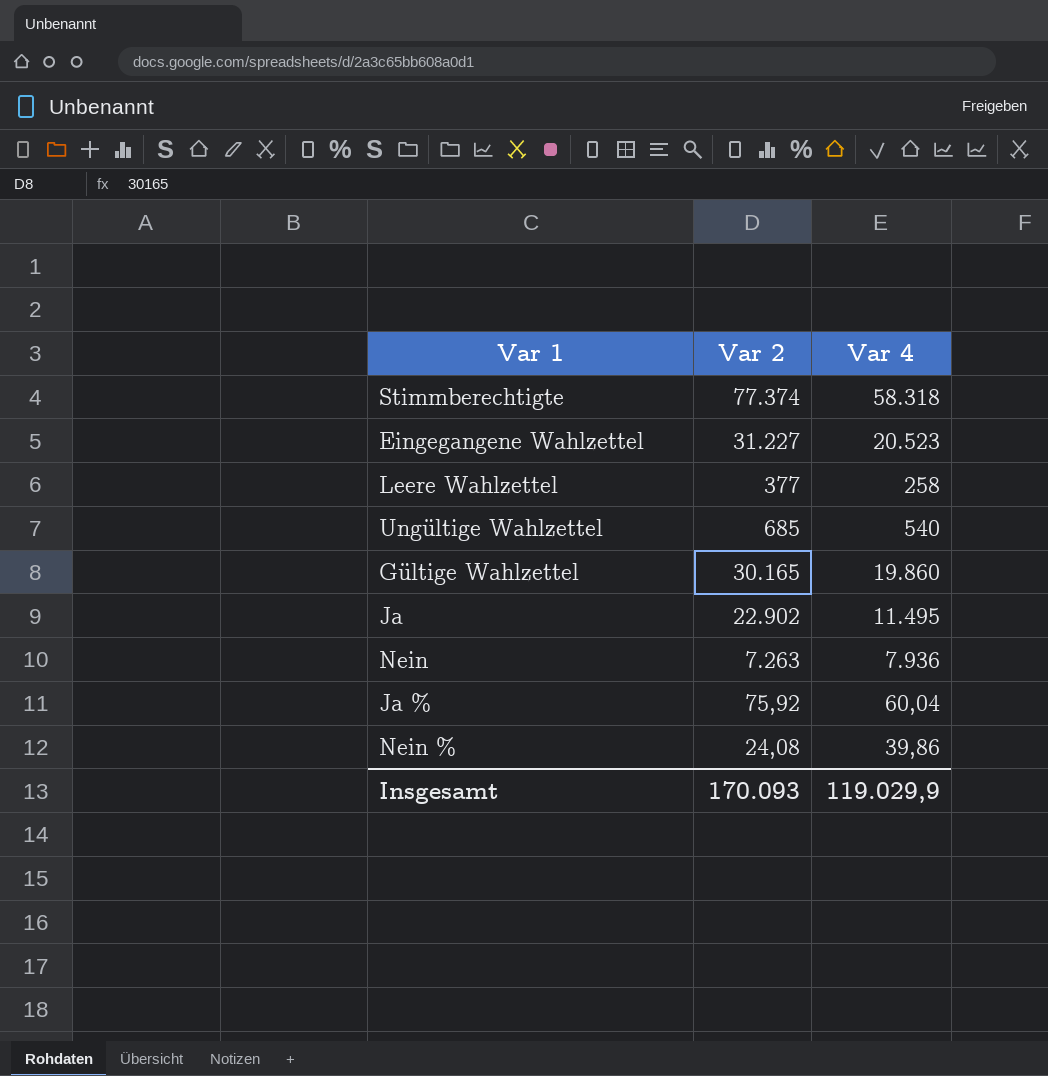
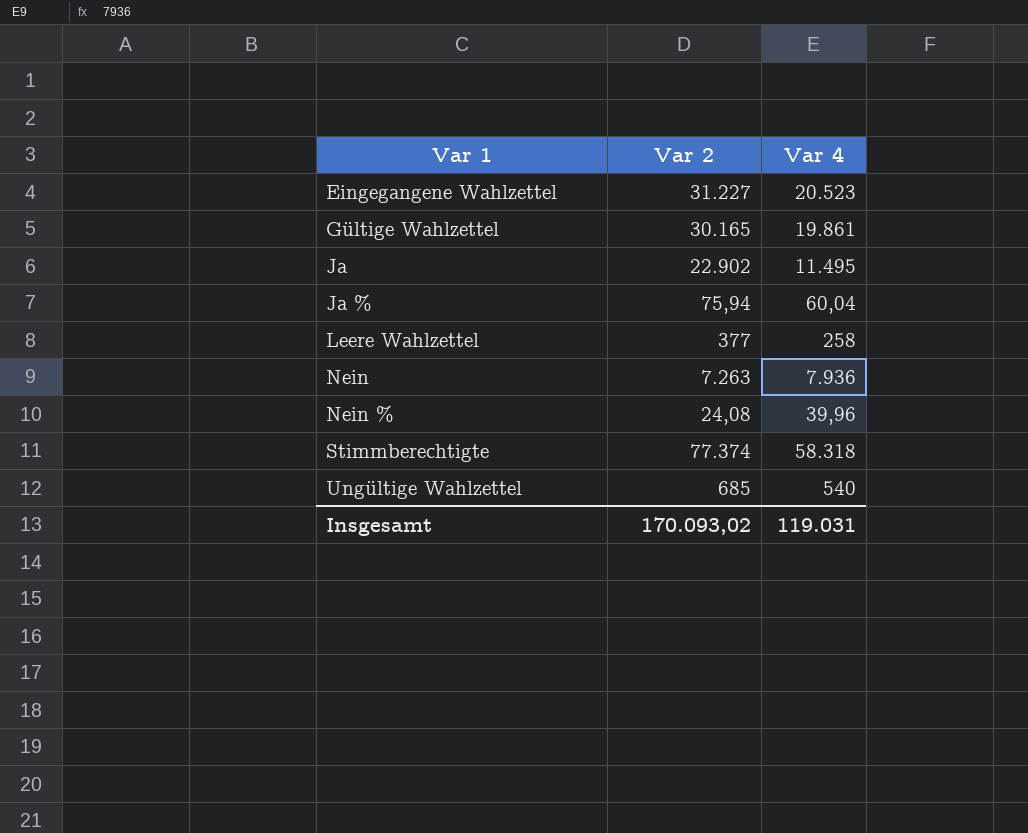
row order: none -> Var 1 ascending
Gültige Wahlzettel | Var 4: 19.860 -> 19.861
Ja % | Var 2: 75,92 -> 75,94
Nein % | Var 4: 39,86 -> 39,96
Insgesamt | Var 2: 170.093 -> 170.093,02
Insgesamt | Var 4: 119.029,9 -> 119.031

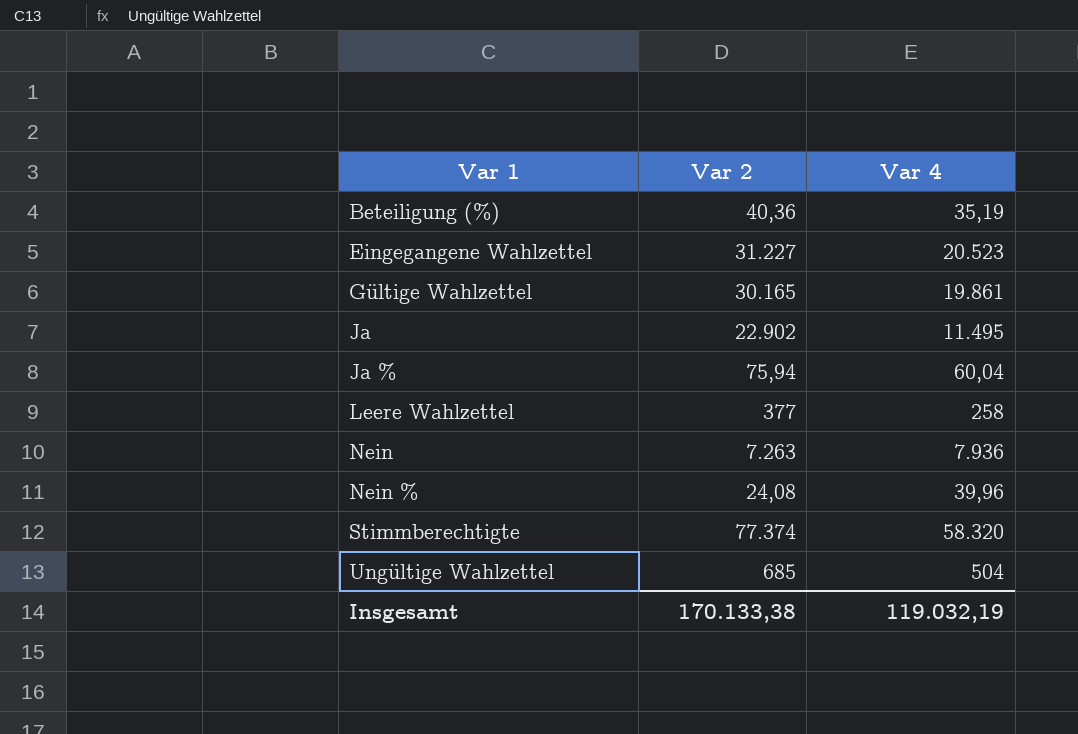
row Beteiligung (%): none -> 40,36 | 35,19
Stimmberechtigte | Var 4: 58.318 -> 58.320
Ungültige Wahlzettel | Var 4: 540 -> 504
Insgesamt | Var 2: 170.093,02 -> 170.133,38
Insgesamt | Var 4: 119.031 -> 119.032,19

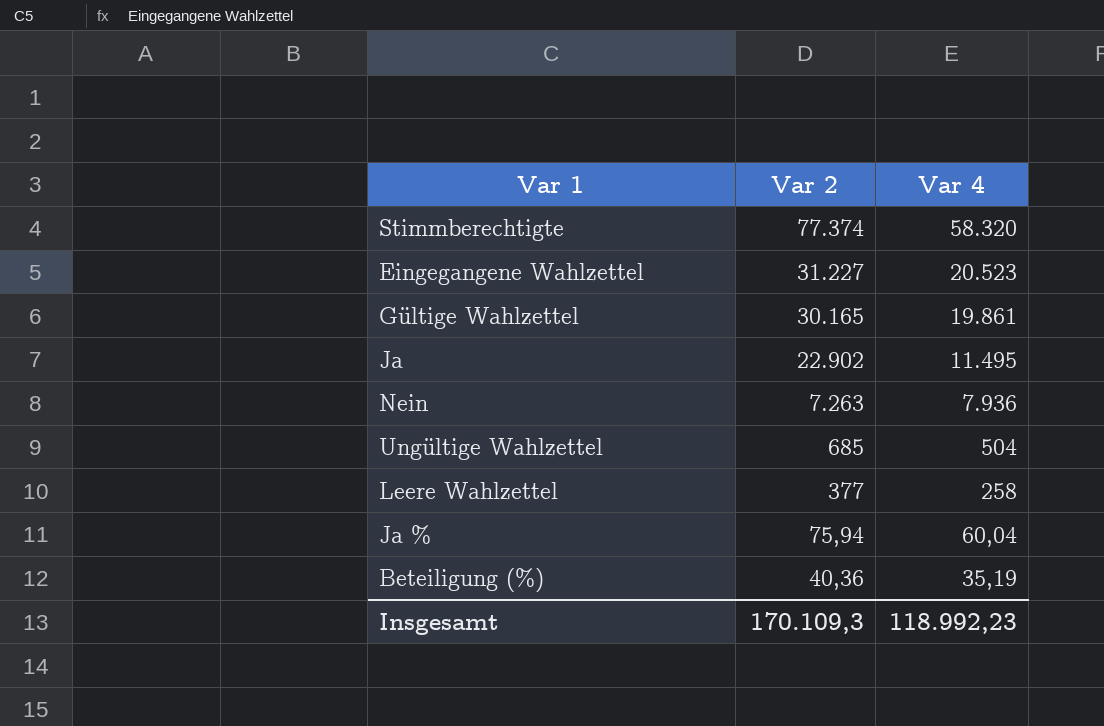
row order: Var 1 ascending -> Var 2 descending
row Nein %: 24,08 | 39,96 -> none
Insgesamt | Var 2: 170.133,38 -> 170.109,3
Insgesamt | Var 4: 119.032,19 -> 118.992,23

